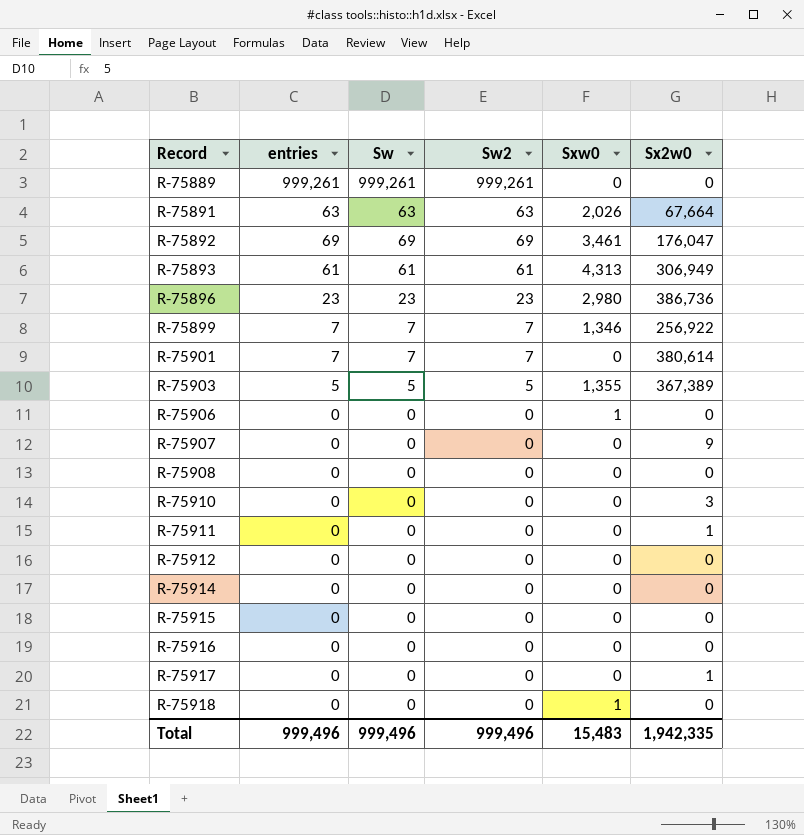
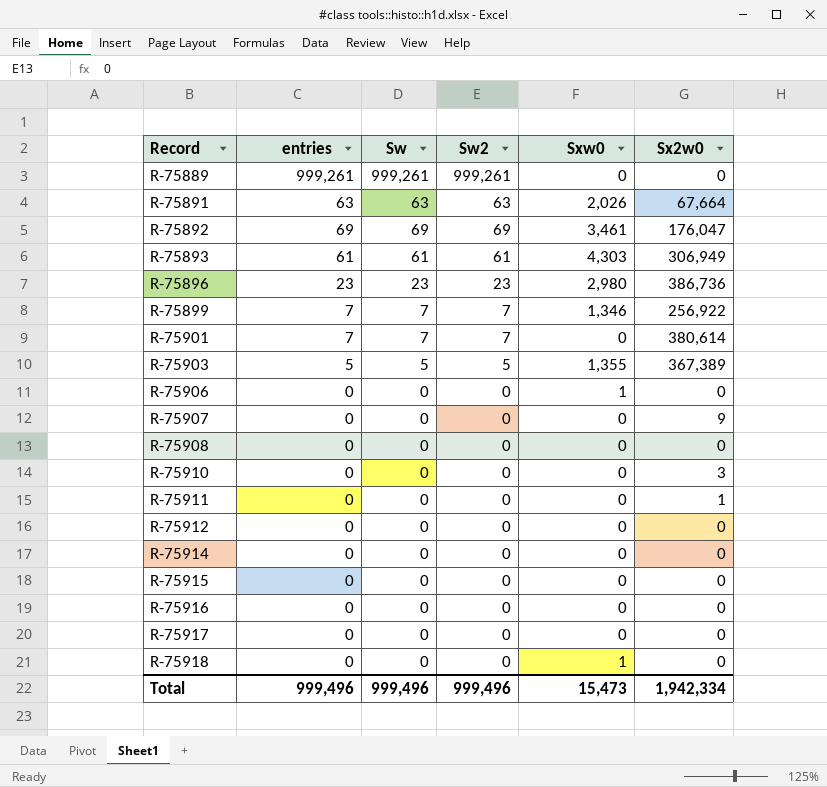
R-75893 | Sxw0: 4,313 -> 4,303
R-75917 | Sx2w0: 1 -> 0
Total | Sxw0: 15,483 -> 15,473
Total | Sx2w0: 1,942,335 -> 1,942,334

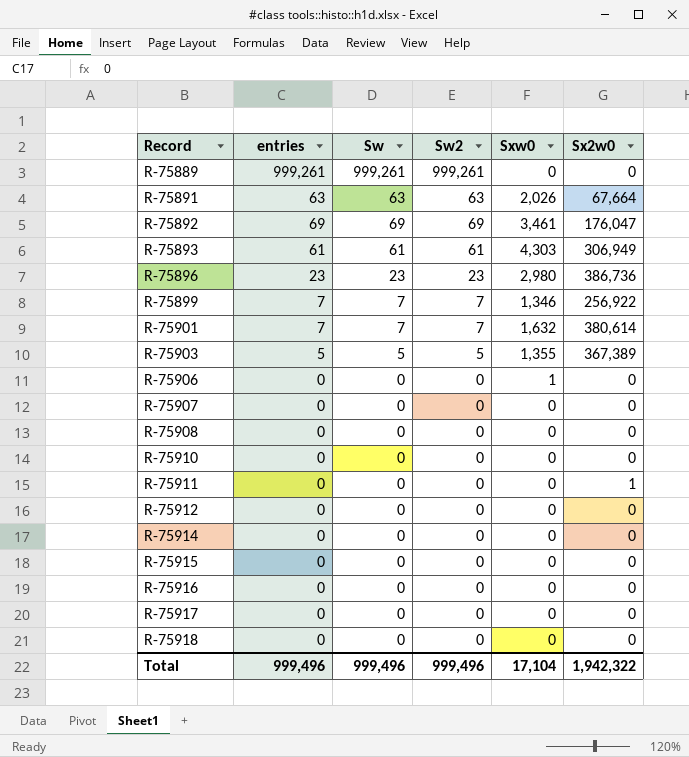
R-75901 | Sxw0: 0 -> 1,632
R-75907 | Sx2w0: 9 -> 0
R-75910 | Sx2w0: 3 -> 0
R-75918 | Sxw0: 1 -> 0
Total | Sxw0: 15,473 -> 17,104
Total | Sx2w0: 1,942,334 -> 1,942,322

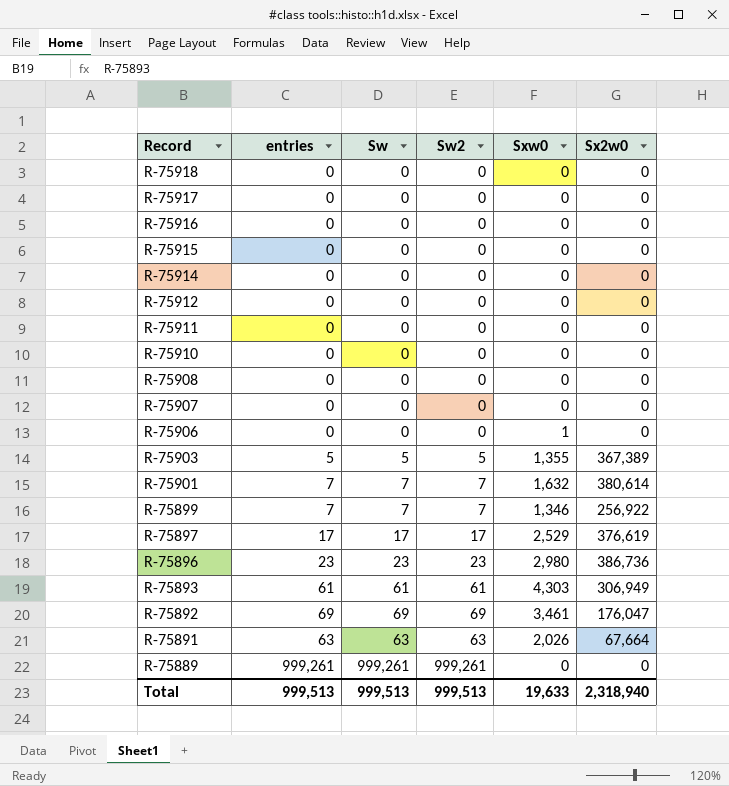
row order: Record ascending -> Record descending
R-75911 | Sx2w0: 1 -> 0
row R-75897: none -> 17 | 17 | 17 | 2,529 | 376,619
Total | entries: 999,496 -> 999,513
Total | Sw: 999,496 -> 999,513
Total | Sw2: 999,496 -> 999,513
Total | Sxw0: 17,104 -> 19,633
Total | Sx2w0: 1,942,322 -> 2,318,940

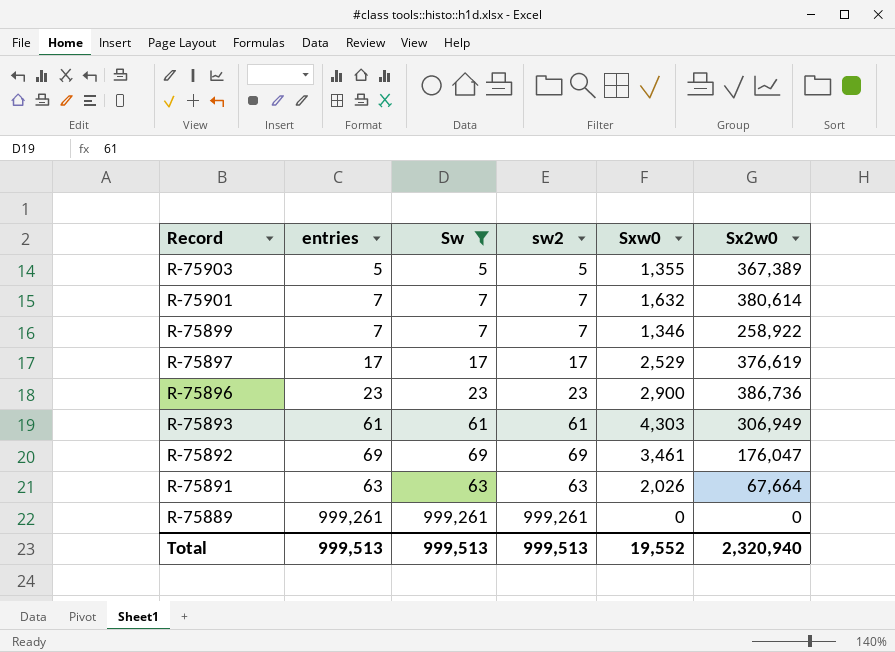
filter: none -> Sw != 0
column name: Sw2 -> sw2
R-75899 | Sx2w0: 256,922 -> 258,922
R-75896 | Sxw0: 2,980 -> 2,900
Total | Sxw0: 19,633 -> 19,552
Total | Sx2w0: 2,318,940 -> 2,320,940

